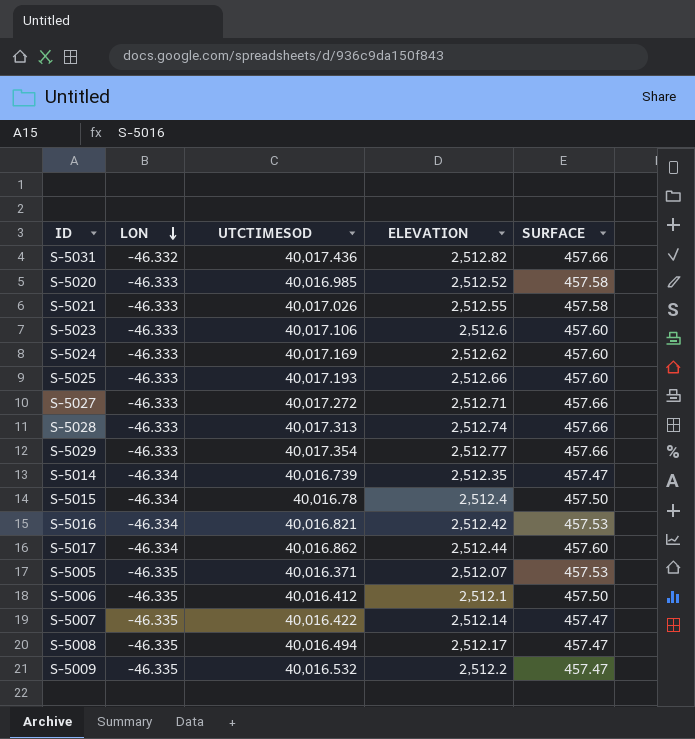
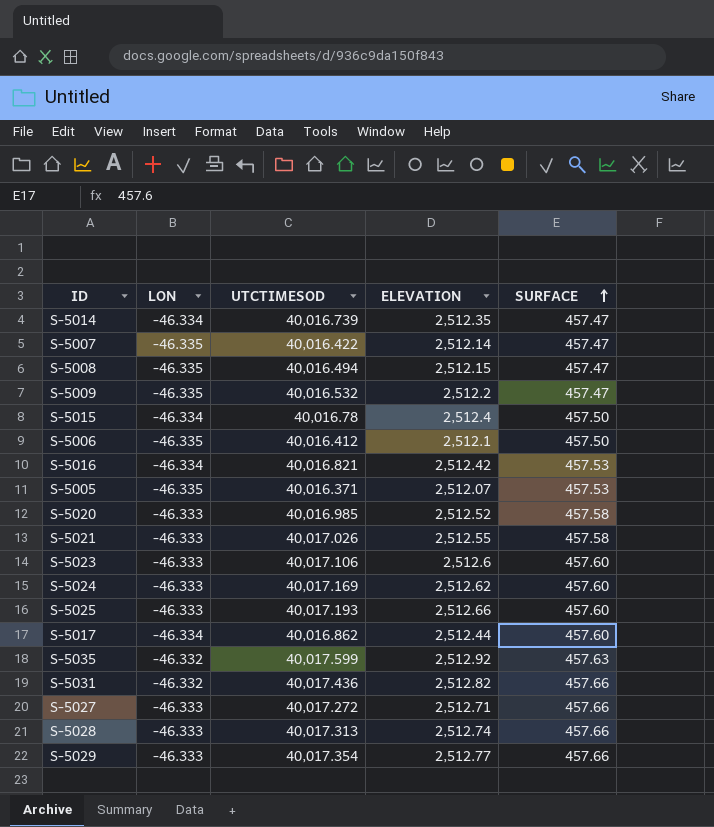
row order: LON descending -> SURFACE ascending
S-5008 | ELEVATION: 2,512.17 -> 2,512.15
row S-5035: none -> -46.332 | 40,017.599 | 2,512.92 | 457.63

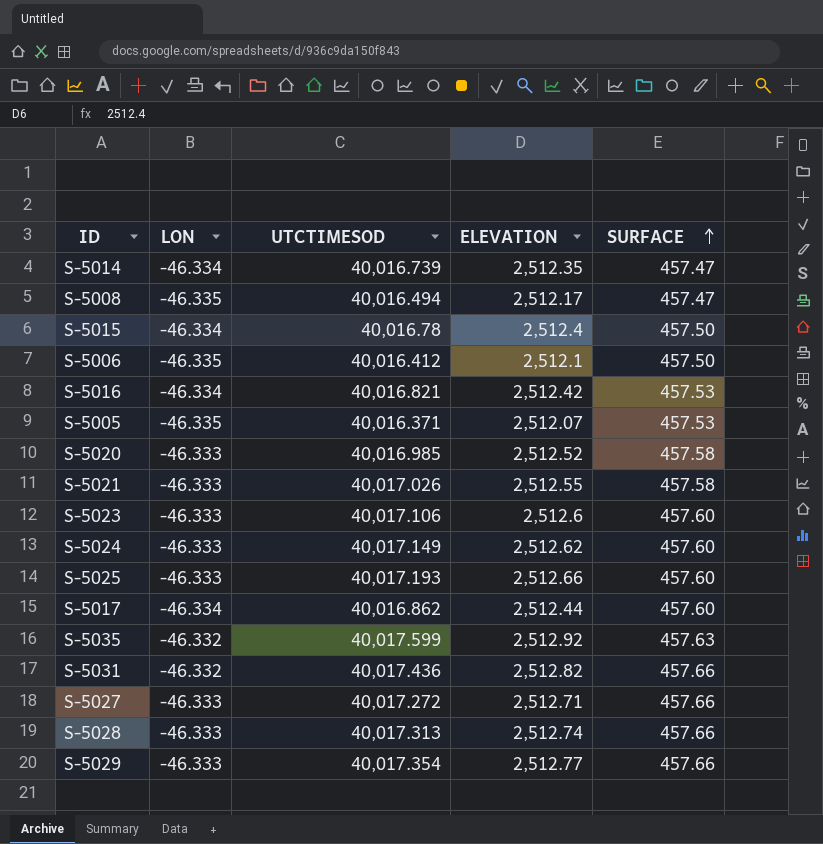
row S-5007: -46.335 | 40,016.422 | 2,512.14 | 457.47 -> none
row S-5009: -46.335 | 40,016.532 | 2,512.2 | 457.47 -> none
S-5008 | ELEVATION: 2,512.15 -> 2,512.17
S-5024 | UTCTIMESOD: 40,017.169 -> 40,017.149

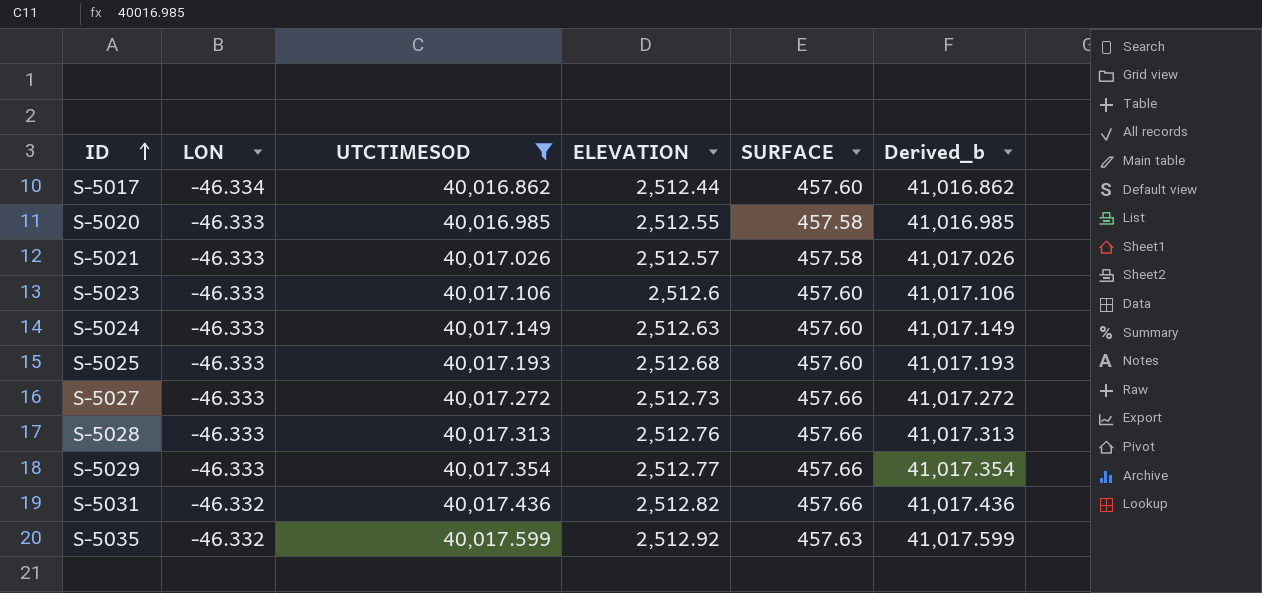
filter: none -> UTCTIMESOD >= 40,016.862
row order: SURFACE ascending -> ID ascending
column Derived_b | formula: none -> [UTCTIMESOD] + 1000
S-5020 | ELEVATION: 2,512.52 -> 2,512.55
S-5021 | ELEVATION: 2,512.55 -> 2,512.57
S-5024 | ELEVATION: 2,512.62 -> 2,512.63
S-5025 | ELEVATION: 2,512.66 -> 2,512.68
S-5027 | ELEVATION: 2,512.71 -> 2,512.73
S-5028 | ELEVATION: 2,512.74 -> 2,512.76

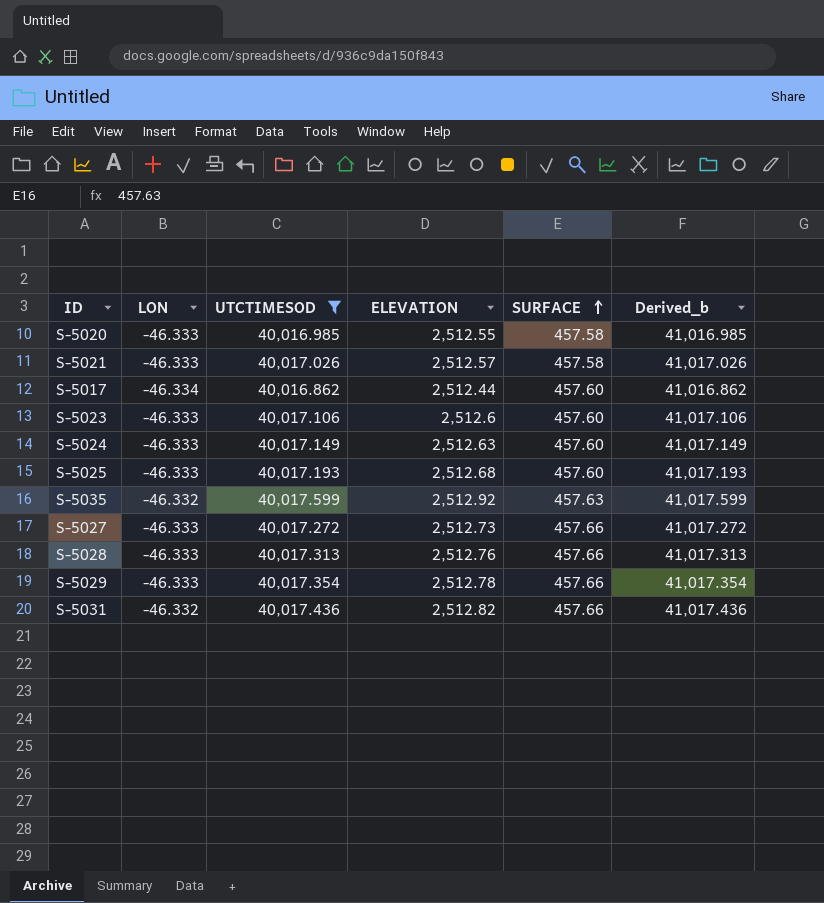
row order: ID ascending -> SURFACE ascending
S-5029 | ELEVATION: 2,512.77 -> 2,512.78

